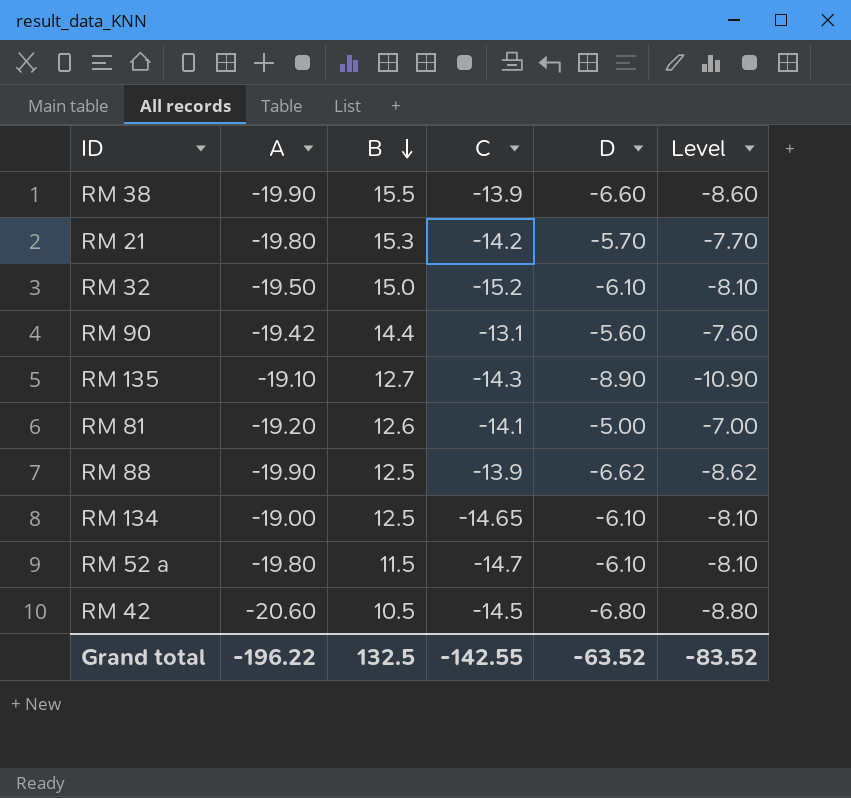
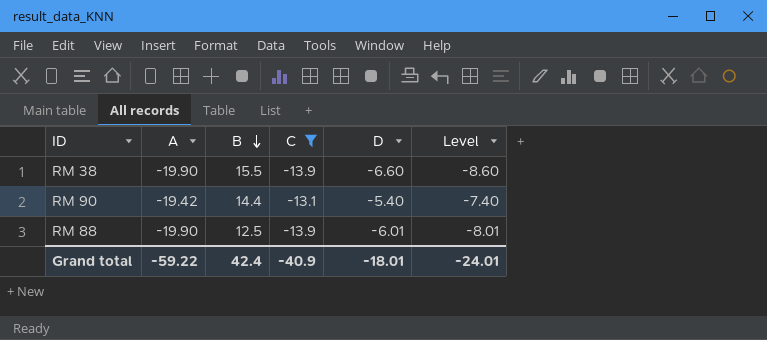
filter: none -> C >= -13.9
RM 90 | D: -5.60 -> -5.40
RM 90 | Level: -7.60 -> -7.40
RM 88 | D: -6.62 -> -6.01
RM 88 | Level: -8.62 -> -8.01
Grand total | A: -196.22 -> -59.22
Grand total | B: 132.5 -> 42.4
Grand total | C: -142.55 -> -40.9
Grand total | D: -63.52 -> -18.01
Grand total | Level: -83.52 -> -24.01

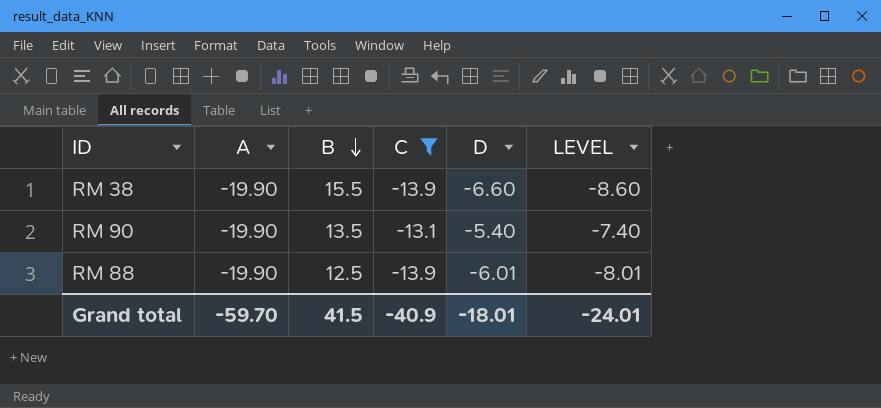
column name: Level -> LEVEL
RM 90 | A: -19.42 -> -19.90
RM 90 | B: 14.4 -> 13.5
Grand total | A: -59.22 -> -59.70
Grand total | B: 42.4 -> 41.5

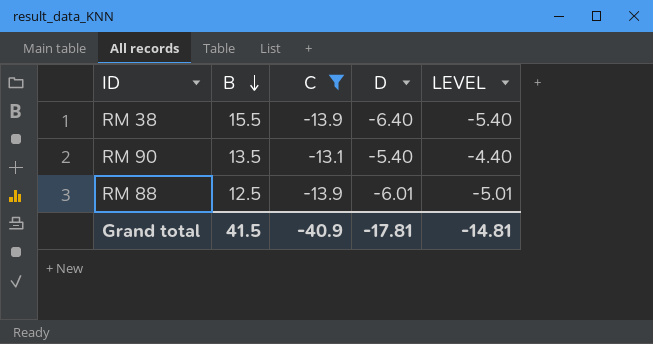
column A | position: 2 -> none
column LEVEL | formula: [D] - 2 -> [D] + 1
RM 38 | D: -6.60 -> -6.40
Grand total | D: -18.01 -> -17.81
Grand total | LEVEL: -24.01 -> -14.81

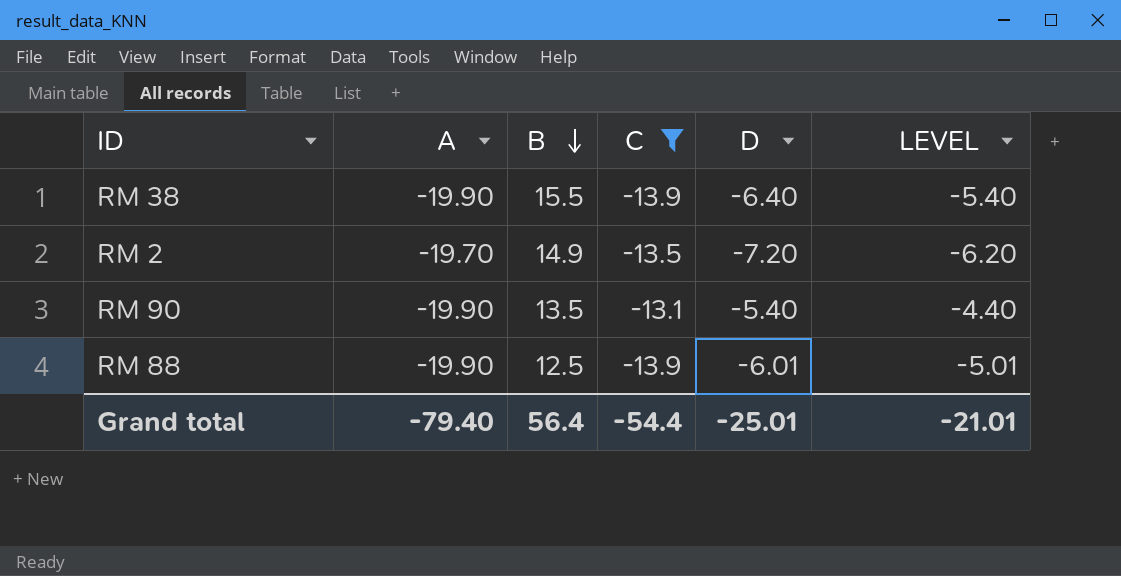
column A | position: none -> 2
row RM 2: none -> -19.70 | 14.9 | -13.5 | -7.20 | -6.20
Grand total | B: 41.5 -> 56.4
Grand total | C: -40.9 -> -54.4
Grand total | D: -17.81 -> -25.01
Grand total | LEVEL: -14.81 -> -21.01

